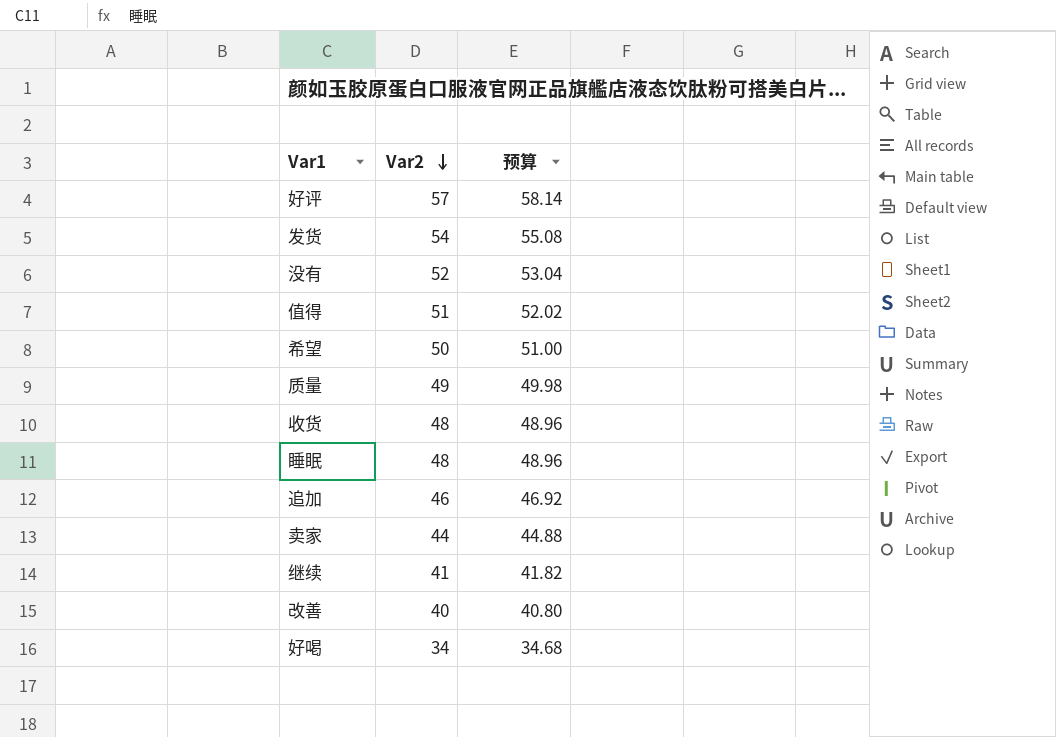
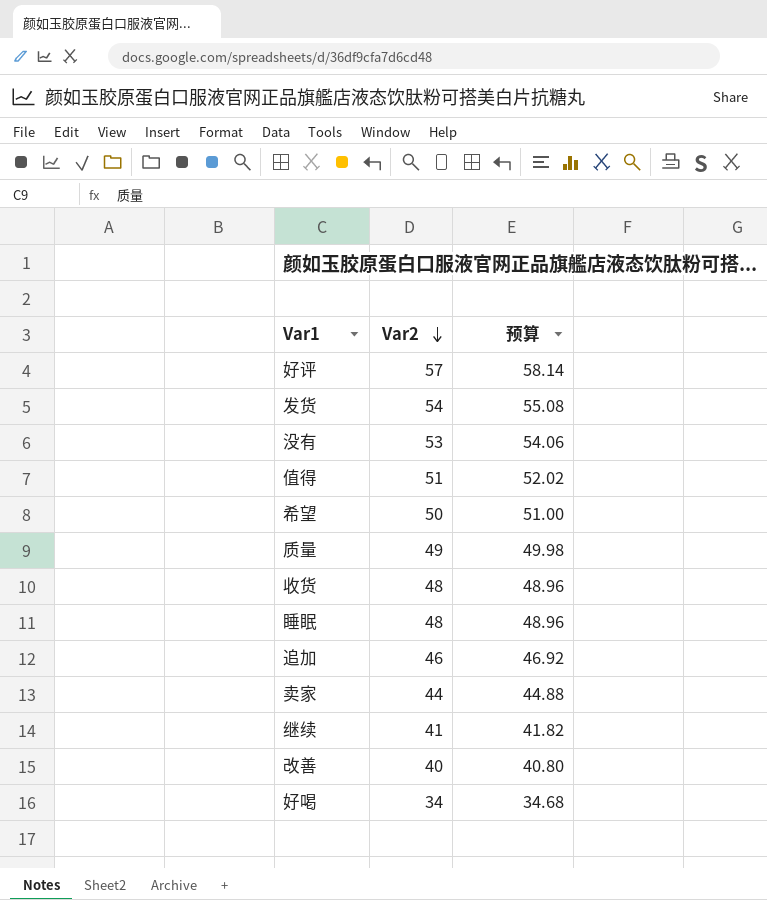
没有 | Var2: 52 -> 53
没有 | 预算: 53.04 -> 54.06

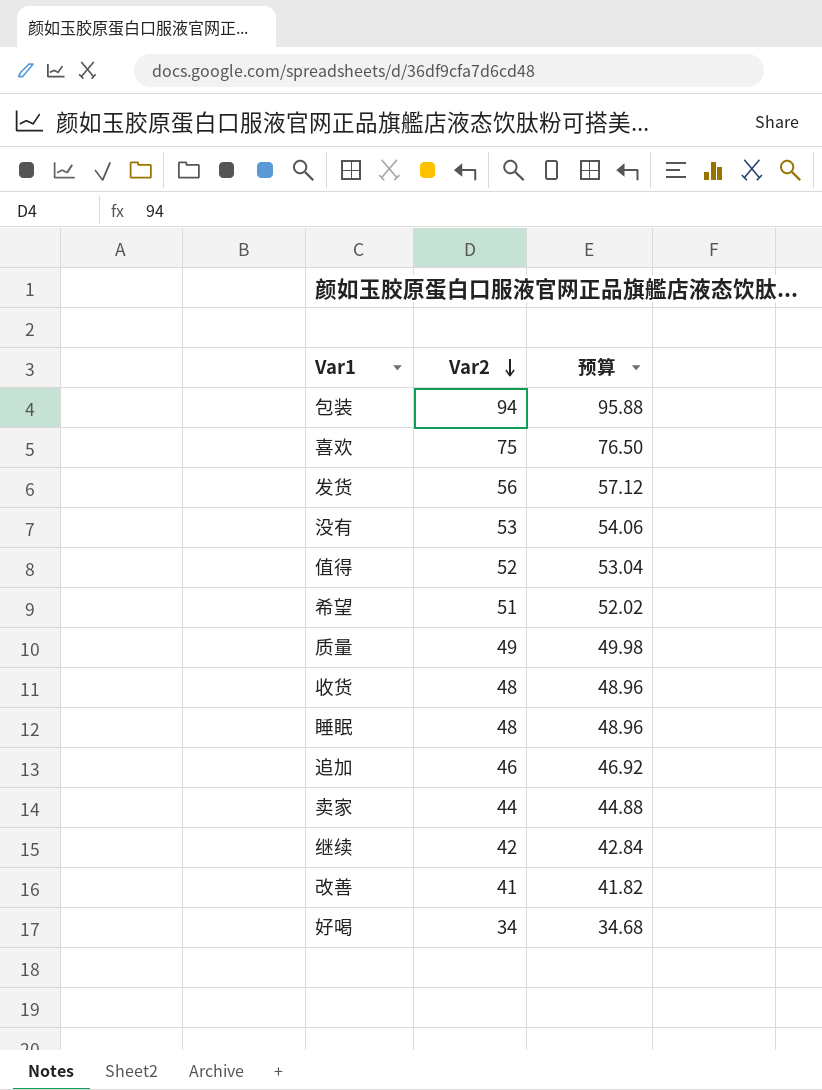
row 好评: 57 | 58.14 -> none
row 包装: none -> 94 | 95.88
row 喜欢: none -> 75 | 76.50
发货 | Var2: 54 -> 56
发货 | 预算: 55.08 -> 57.12
值得 | Var2: 51 -> 52
值得 | 预算: 52.02 -> 53.04
希望 | Var2: 50 -> 51
希望 | 预算: 51.00 -> 52.02
继续 | Var2: 41 -> 42
继续 | 预算: 41.82 -> 42.84
改善 | Var2: 40 -> 41
改善 | 预算: 40.80 -> 41.82

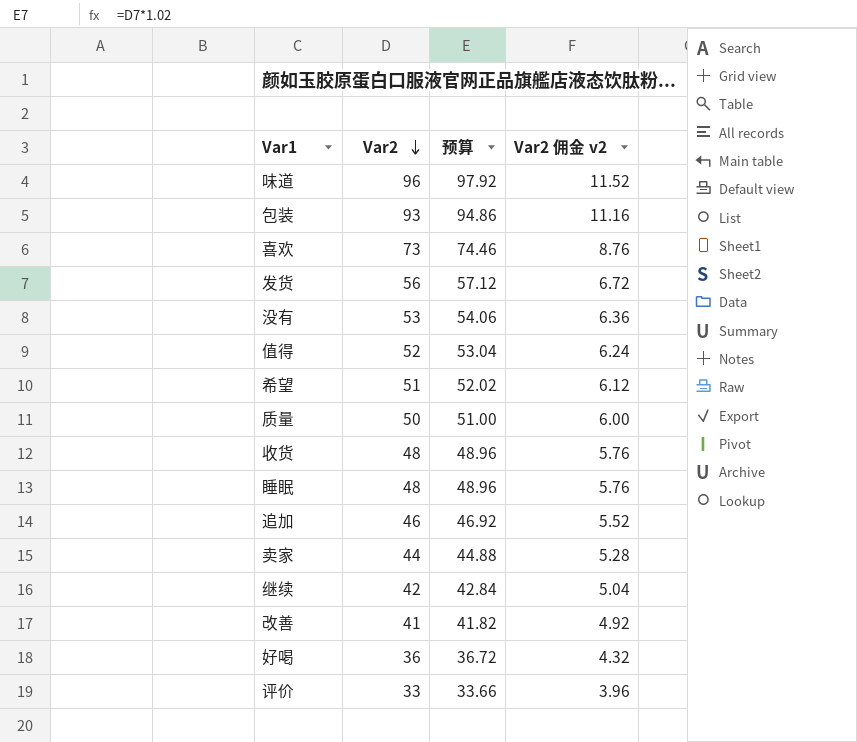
column Var2 佣金 v2 | formula: none -> [Var2] * 0.12
row 味道: none -> 96 | 97.92 | 11.52
包装 | Var2: 94 -> 93
包装 | 预算: 95.88 -> 94.86
喜欢 | Var2: 75 -> 73
喜欢 | 预算: 76.50 -> 74.46
质量 | Var2: 49 -> 50
质量 | 预算: 49.98 -> 51.00
好喝 | Var2: 34 -> 36
好喝 | 预算: 34.68 -> 36.72
row 评价: none -> 33 | 33.66 | 3.96

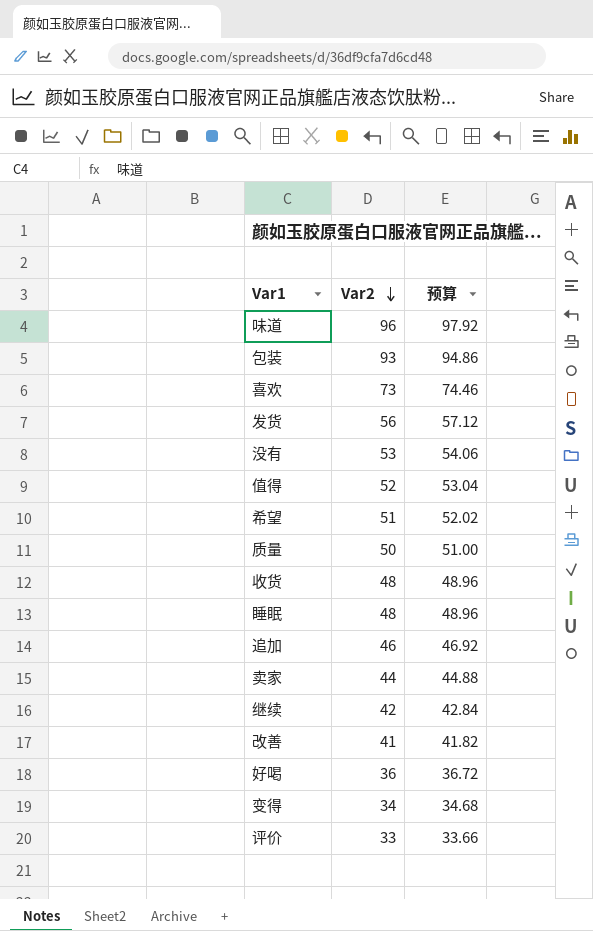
column Var2 佣金 v2 | formula: [Var2] * 0.12 -> none
row 变得: none -> 34 | 34.68

